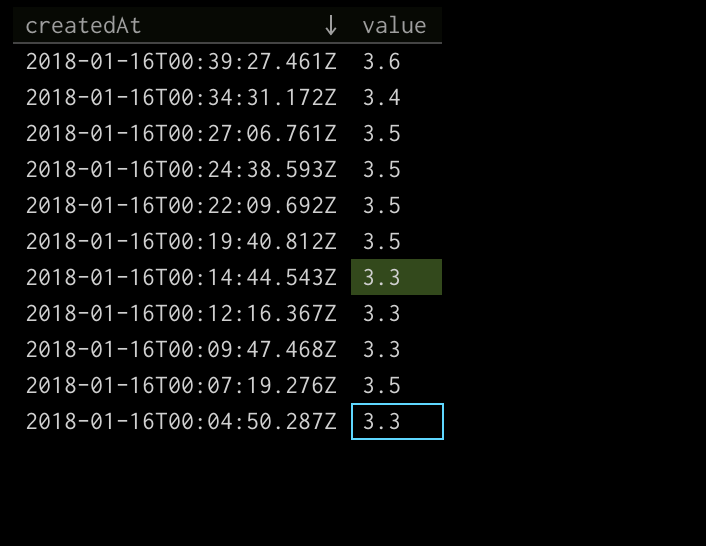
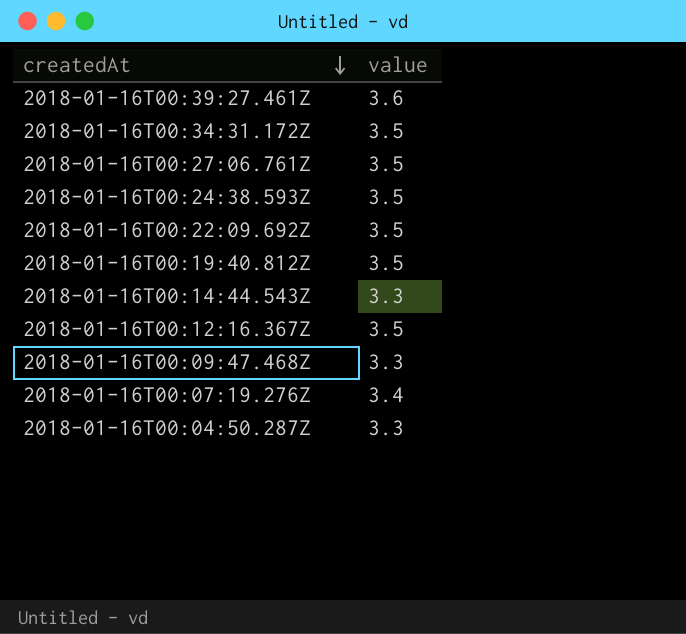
2018-01-16T00:34:31.172Z | value: 3.4 -> 3.5
2018-01-16T00:12:16.367Z | value: 3.3 -> 3.5
2018-01-16T00:07:19.276Z | value: 3.5 -> 3.4

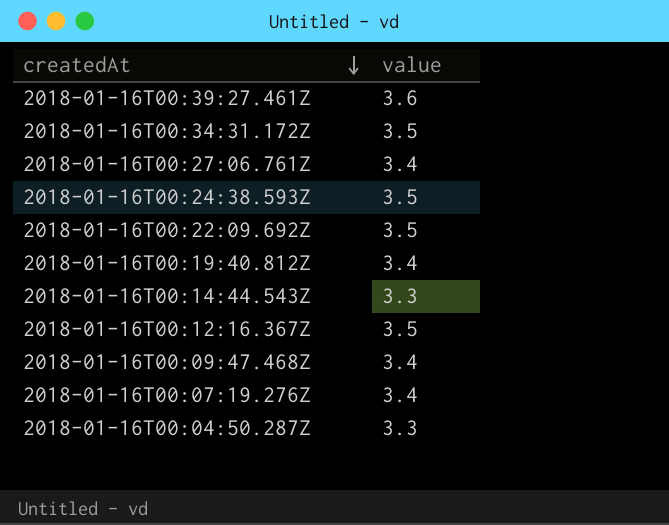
2018-01-16T00:27:06.761Z | value: 3.5 -> 3.4
2018-01-16T00:19:40.812Z | value: 3.5 -> 3.4
2018-01-16T00:09:47.468Z | value: 3.3 -> 3.4

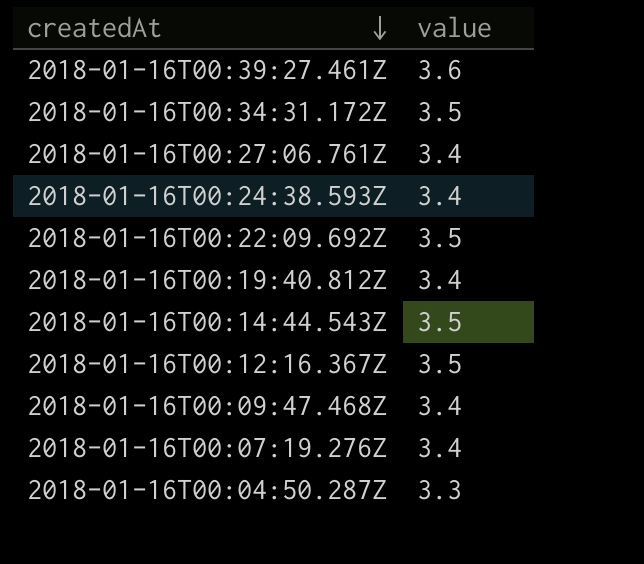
2018-01-16T00:24:38.593Z | value: 3.5 -> 3.4
2018-01-16T00:14:44.543Z | value: 3.3 -> 3.5

